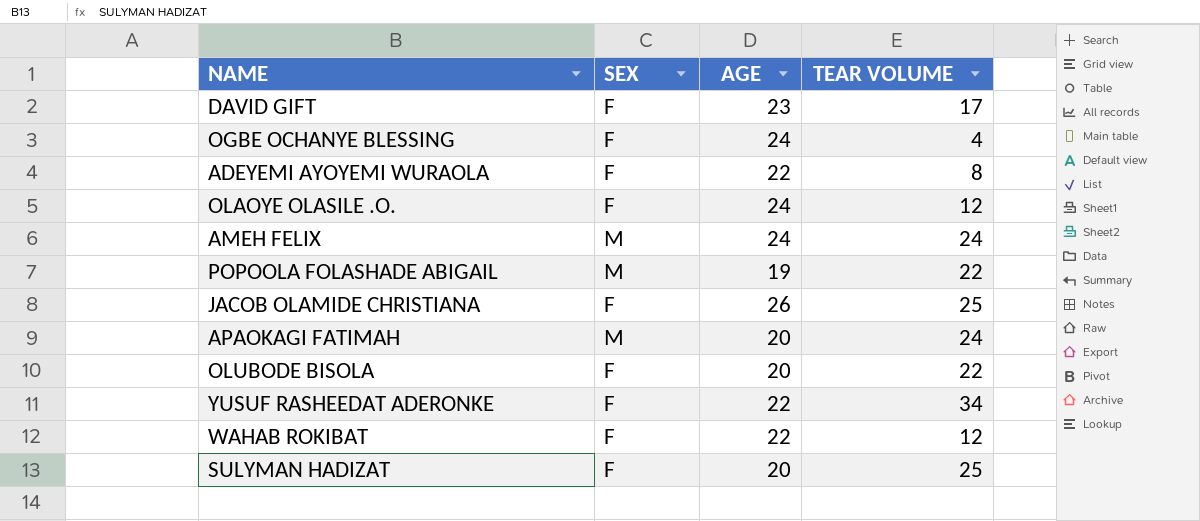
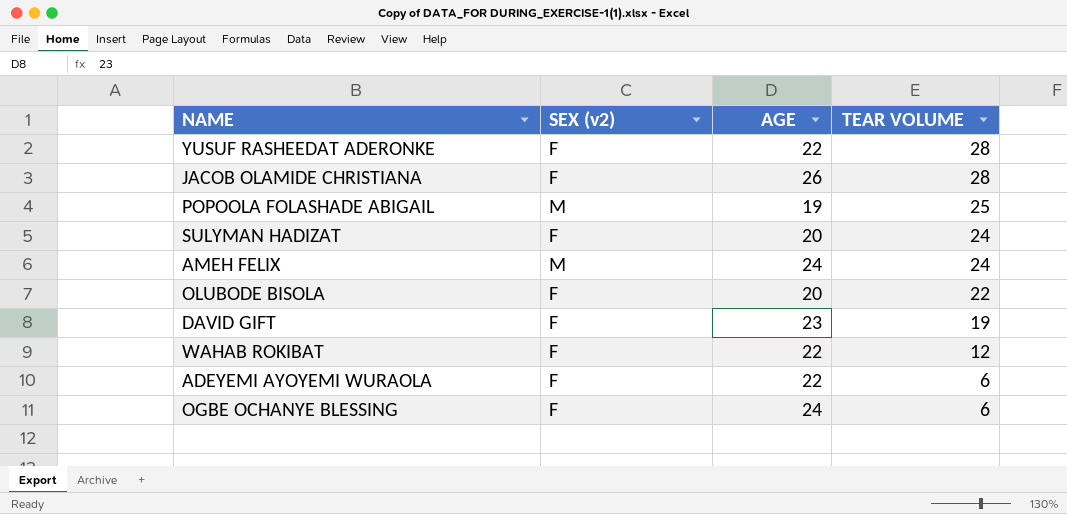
row order: none -> TEAR VOLUME descending
column name: SEX -> SEX (v2)
row OLAOYE OLASILE .O.: F | 24 | 12 -> none
row APAOKAGI FATIMAH: M | 20 | 24 -> none
YUSUF RASHEEDAT ADERONKE | TEAR VOLUME: 34 -> 28
JACOB OLAMIDE CHRISTIANA | TEAR VOLUME: 25 -> 28
POPOOLA FOLASHADE ABIGAIL | TEAR VOLUME: 22 -> 25
SULYMAN HADIZAT | TEAR VOLUME: 25 -> 24
DAVID GIFT | TEAR VOLUME: 17 -> 19
ADEYEMI AYOYEMI WURAOLA | TEAR VOLUME: 8 -> 6
OGBE OCHANYE BLESSING | TEAR VOLUME: 4 -> 6

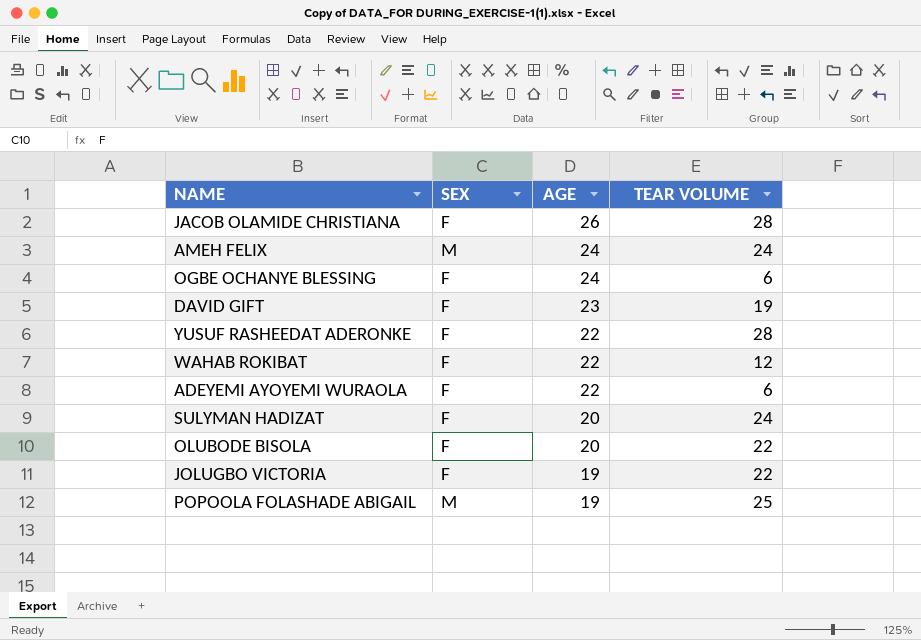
row order: TEAR VOLUME descending -> AGE descending
column name: SEX (v2) -> SEX
row JOLUGBO VICTORIA: none -> F | 19 | 22

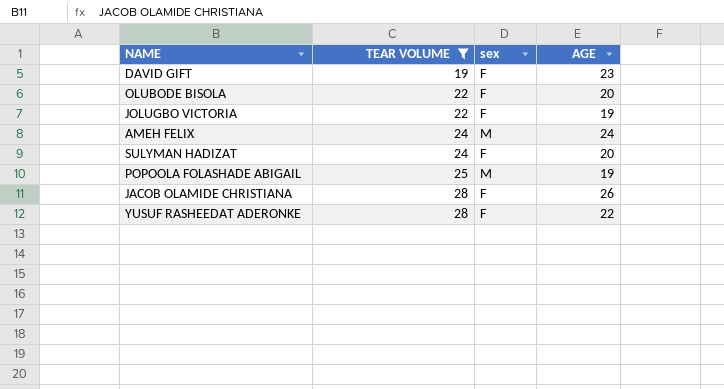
filter: none -> TEAR VOLUME >= 19
row order: AGE descending -> TEAR VOLUME ascending
column TEAR VOLUME | position: 4 -> 2
column name: SEX -> sex

